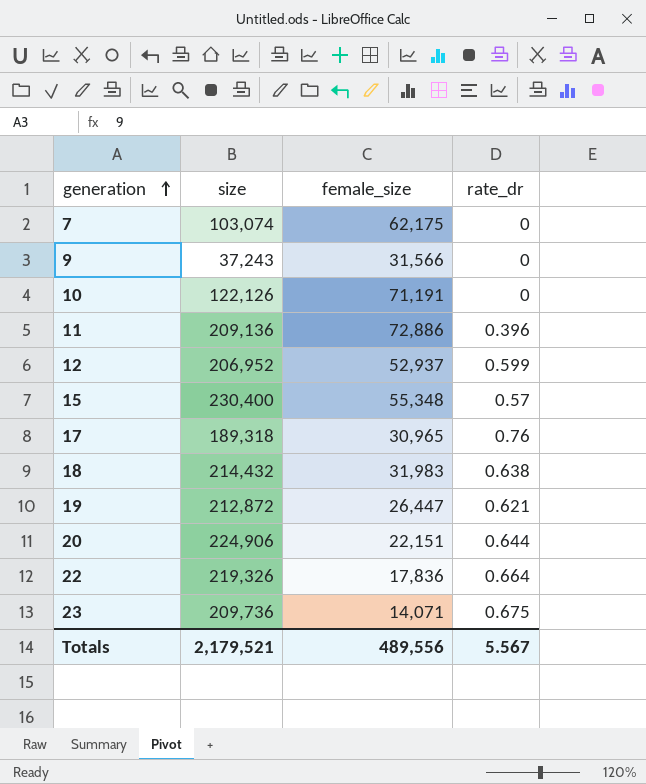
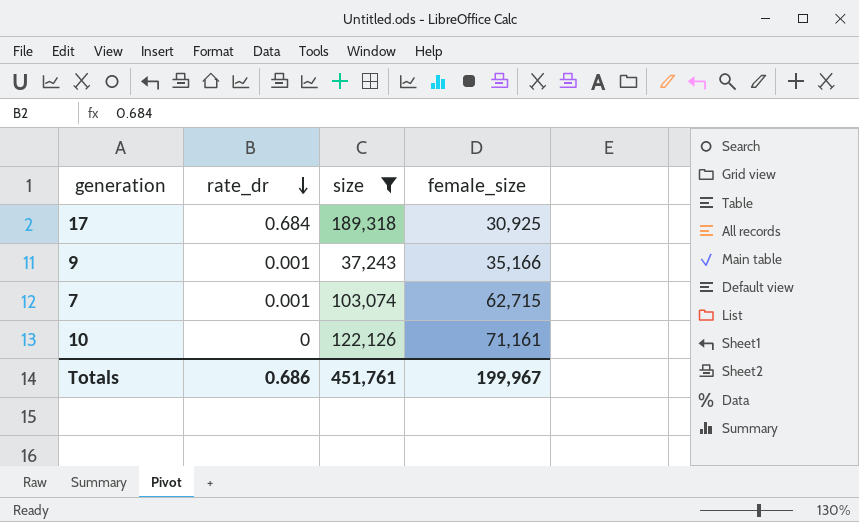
filter: none -> size <= 189,318
row order: generation ascending -> rate_dr descending
column rate_dr | position: 4 -> 2
17 | rate_dr: 0.76 -> 0.684
17 | female_size: 30,965 -> 30,925
9 | rate_dr: 0 -> 0.001
9 | female_size: 31,566 -> 35,166
7 | rate_dr: 0 -> 0.001
7 | female_size: 62,175 -> 62,715
10 | female_size: 71,191 -> 71,161
Totals | rate_dr: 5.567 -> 0.686
Totals | size: 2,179,521 -> 451,761
Totals | female_size: 489,556 -> 199,967

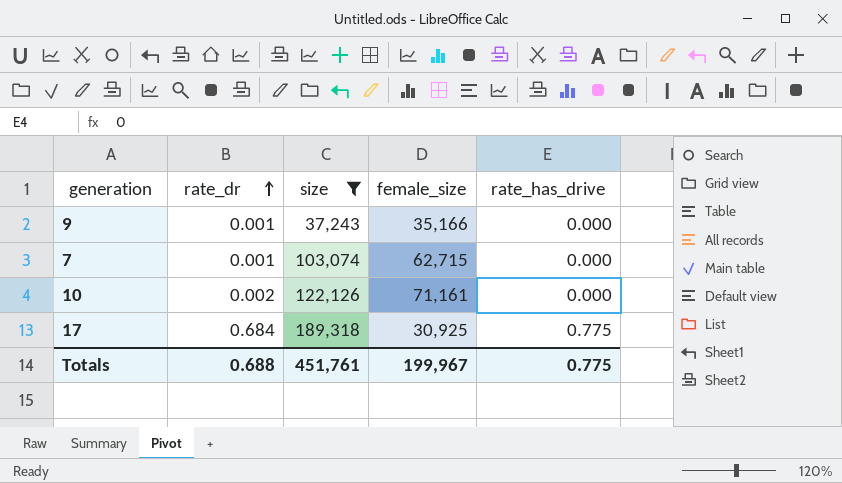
row order: rate_dr descending -> rate_dr ascending
column rate_has_drive | position: none -> 5
10 | rate_dr: 0 -> 0.002
Totals | rate_dr: 0.686 -> 0.688

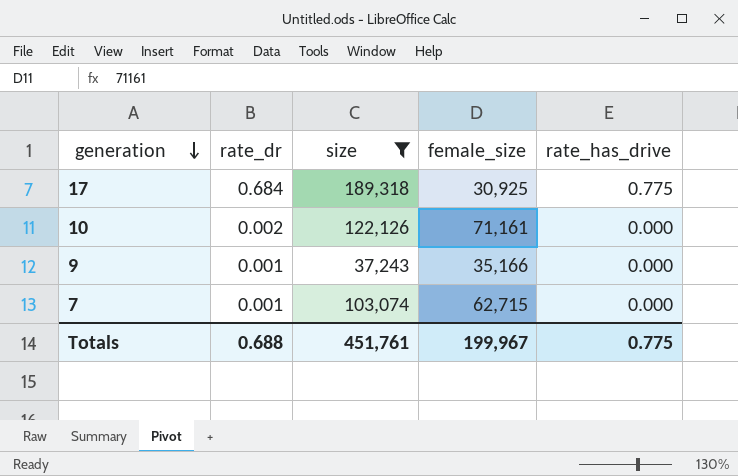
row order: rate_dr ascending -> generation descending

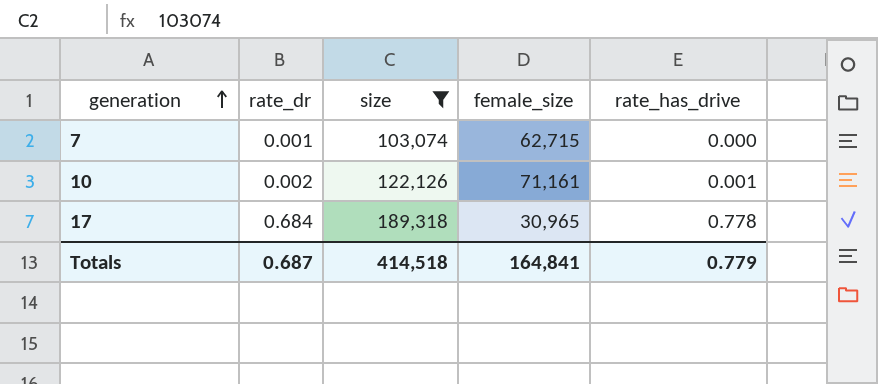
row order: generation descending -> generation ascending
row 9: 0.001 | 37,243 | 35,166 | 0.000 -> none
10 | rate_has_drive: 0.000 -> 0.001
17 | female_size: 30,925 -> 30,965
17 | rate_has_drive: 0.775 -> 0.778
Totals | rate_dr: 0.688 -> 0.687
Totals | size: 451,761 -> 414,518
Totals | female_size: 199,967 -> 164,841
Totals | rate_has_drive: 0.775 -> 0.779

